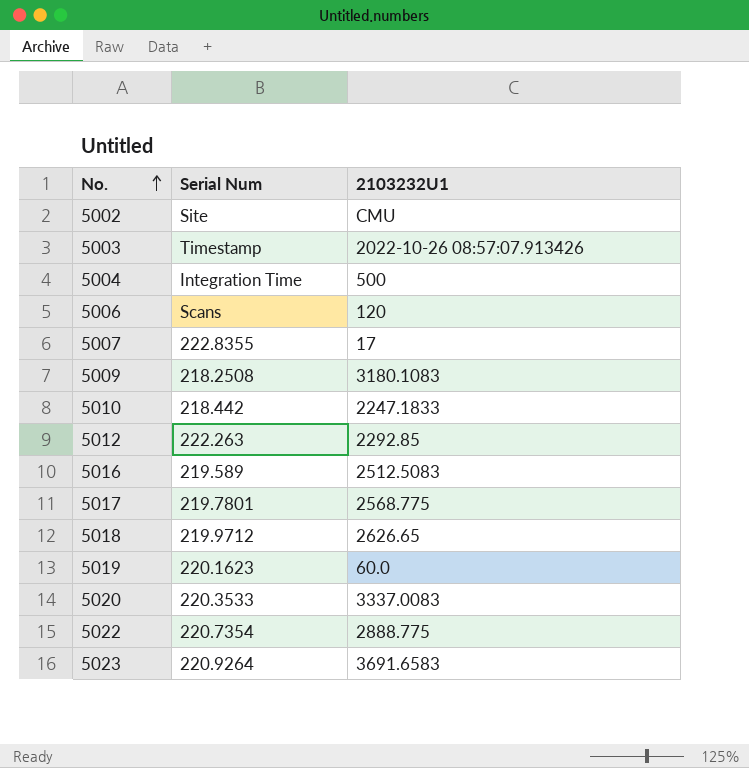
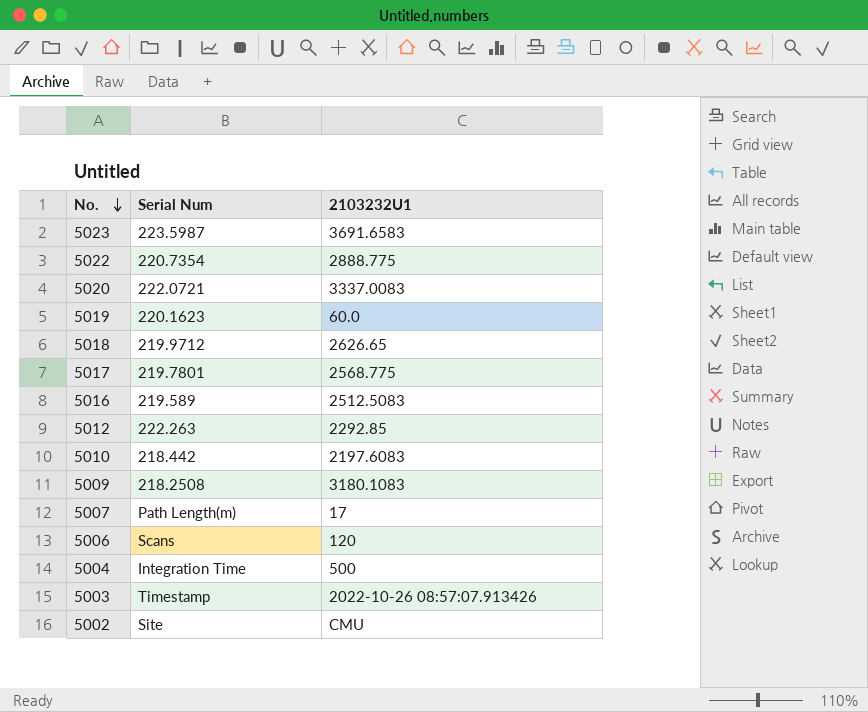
row order: No. ascending -> No. descending
5023 | Serial Num: 220.9264 -> 223.5987
5020 | Serial Num: 220.3533 -> 222.0721
5010 | 2103232U1: 2247.1833 -> 2197.6083
5007 | Serial Num: 222.8355 -> Path Length(m)

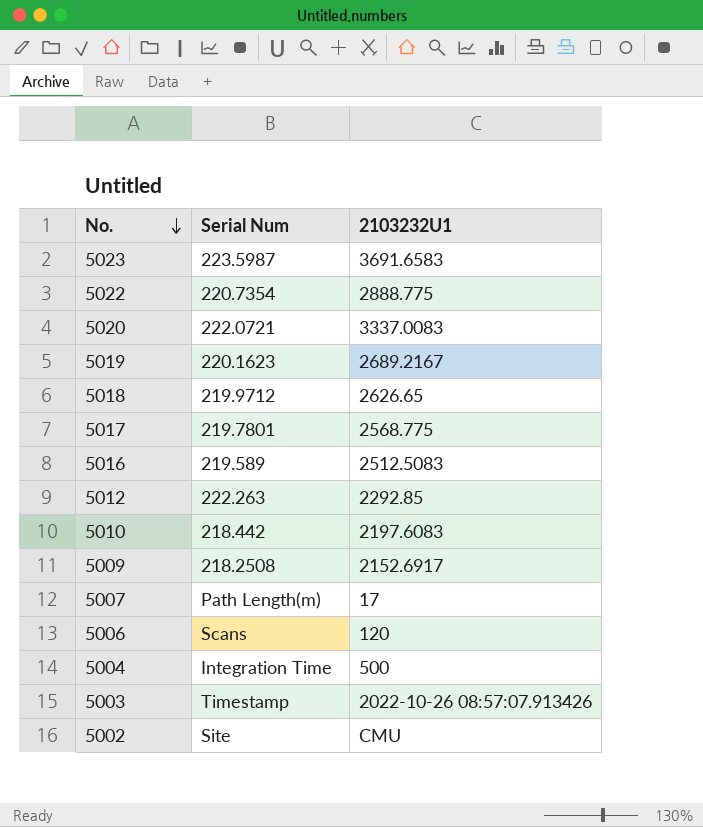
5019 | 2103232U1: 60.0 -> 2689.2167
5009 | 2103232U1: 3180.1083 -> 2152.6917

